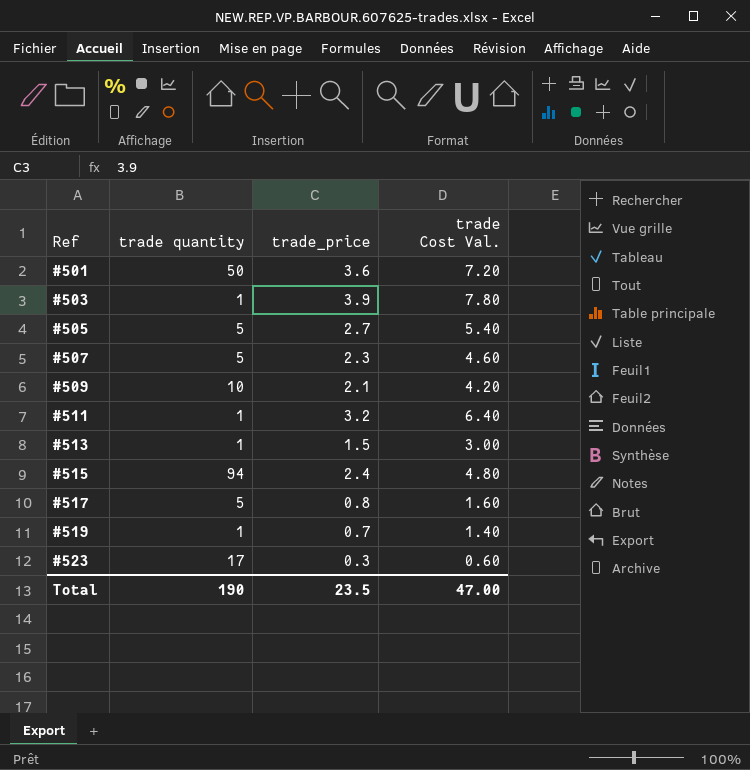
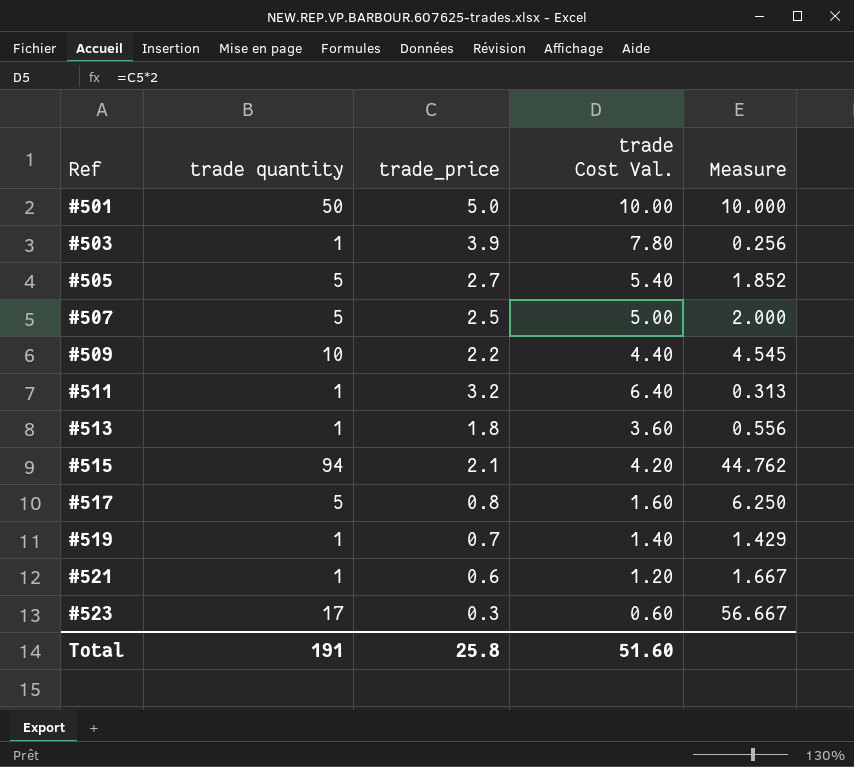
column Measure | formula: none -> [trade quantity] / [trade_price]
#501 | trade_price: 3.6 -> 5.0
#501 | trade Cost Val.: 7.20 -> 10.00
#507 | trade_price: 2.3 -> 2.5
#507 | trade Cost Val.: 4.60 -> 5.00
#509 | trade_price: 2.1 -> 2.2
#509 | trade Cost Val.: 4.20 -> 4.40
#513 | trade_price: 1.5 -> 1.8
#513 | trade Cost Val.: 3.00 -> 3.60
#515 | trade_price: 2.4 -> 2.1
#515 | trade Cost Val.: 4.80 -> 4.20
row #521: none -> 1 | 0.6 | 1.20 | 1.667
Total | trade quantity: 190 -> 191
Total | trade_price: 23.5 -> 25.8
Total | trade Cost Val.: 47.00 -> 51.60

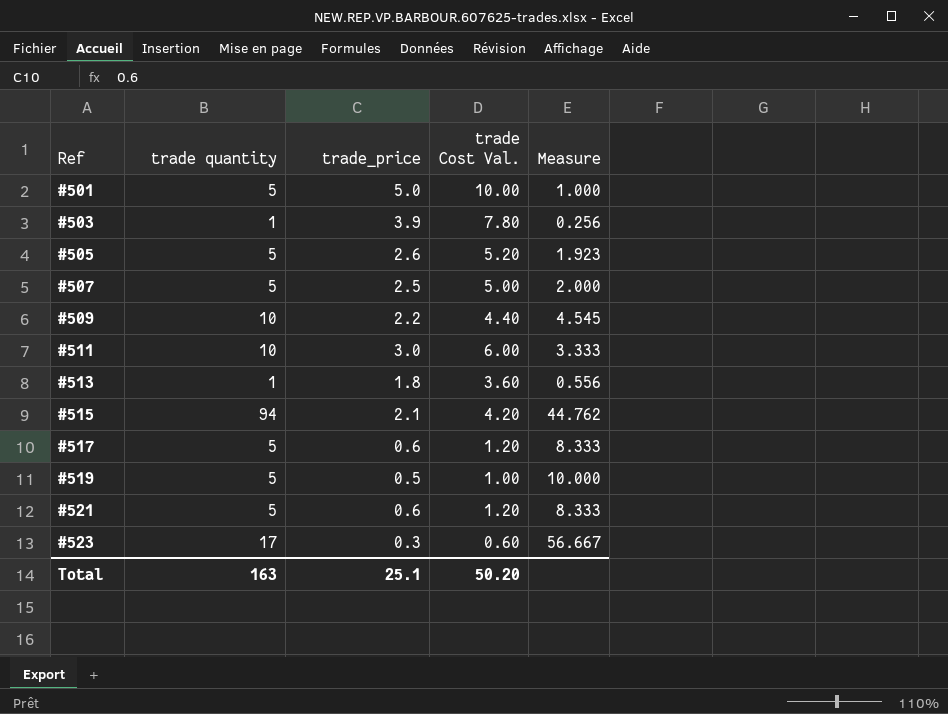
#501 | trade quantity: 50 -> 5
#501 | Measure: 10.000 -> 1.000
#505 | trade_price: 2.7 -> 2.6
#505 | trade Cost Val.: 5.40 -> 5.20
#505 | Measure: 1.852 -> 1.923
#511 | trade quantity: 1 -> 10
#511 | trade_price: 3.2 -> 3.0
#511 | trade Cost Val.: 6.40 -> 6.00
#511 | Measure: 0.313 -> 3.333
#517 | trade_price: 0.8 -> 0.6
#517 | trade Cost Val.: 1.60 -> 1.20
#517 | Measure: 6.250 -> 8.333
#519 | trade quantity: 1 -> 5
#519 | trade_price: 0.7 -> 0.5
#519 | trade Cost Val.: 1.40 -> 1.00
#519 | Measure: 1.429 -> 10.000
#521 | trade quantity: 1 -> 5
#521 | Measure: 1.667 -> 8.333
Total | trade quantity: 191 -> 163
Total | trade_price: 25.8 -> 25.1
Total | trade Cost Val.: 51.60 -> 50.20

